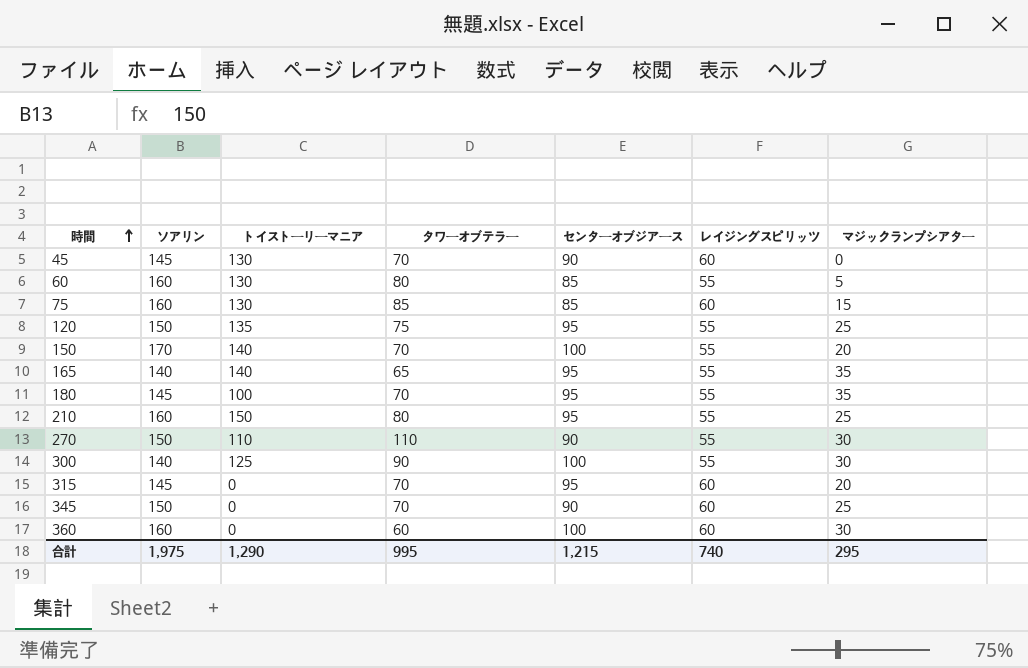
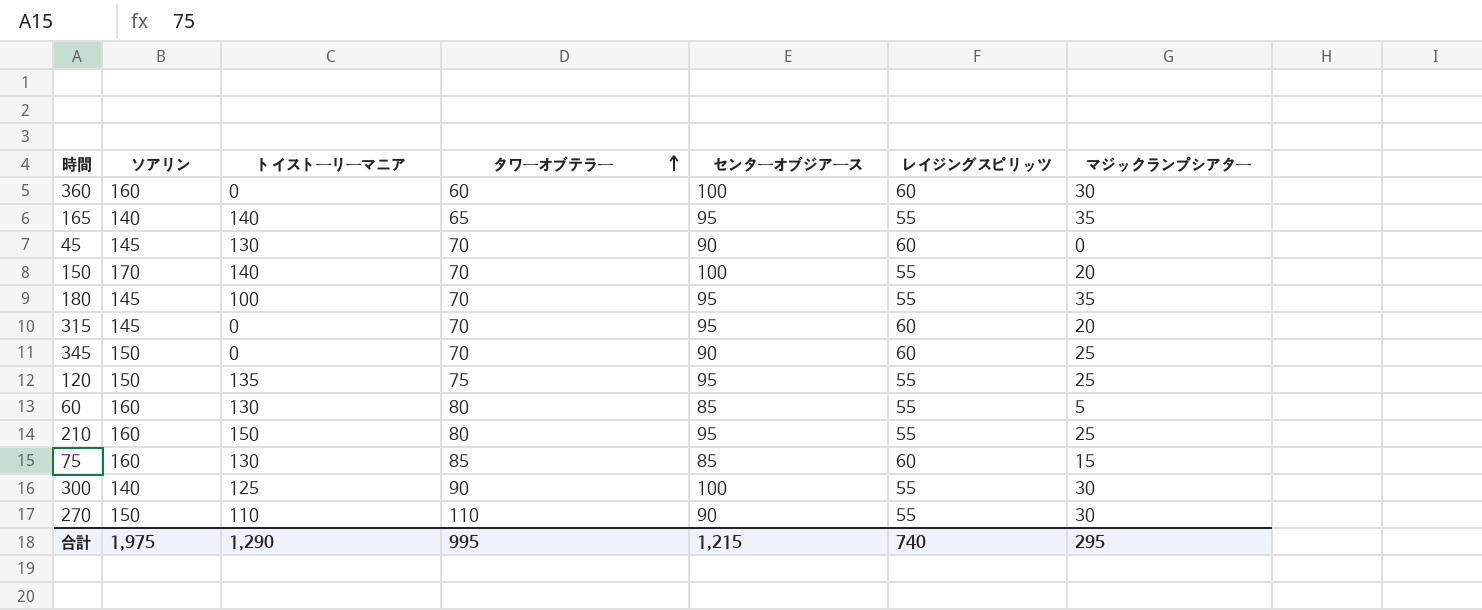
row order: 時間 ascending -> タワーオブテラー ascending

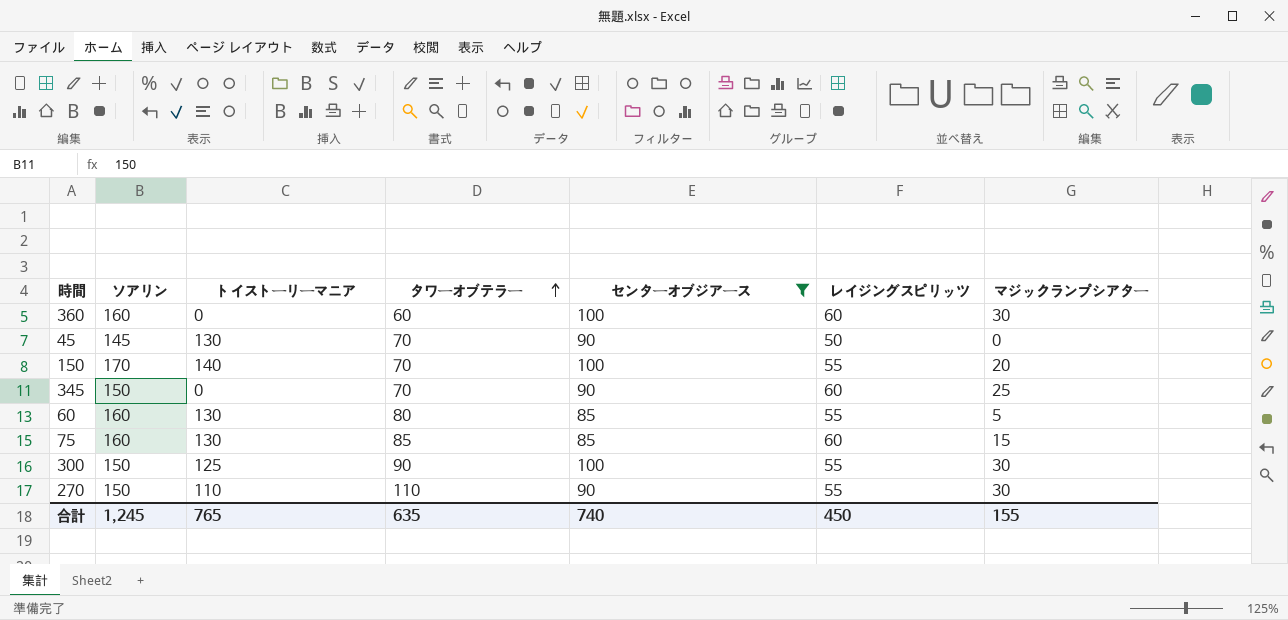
filter: none -> センターオブジアース != 95
45 | レイジングスピリッツ: 60 -> 50
300 | ソアリン: 140 -> 150
合計 | ソアリン: 1,975 -> 1,245
合計 | トイストーリーマニア: 1,290 -> 765
合計 | タワーオブテラー: 995 -> 635
合計 | センターオブジアース: 1,215 -> 740
合計 | レイジングスピリッツ: 740 -> 450
合計 | マジックランプシアター: 295 -> 155

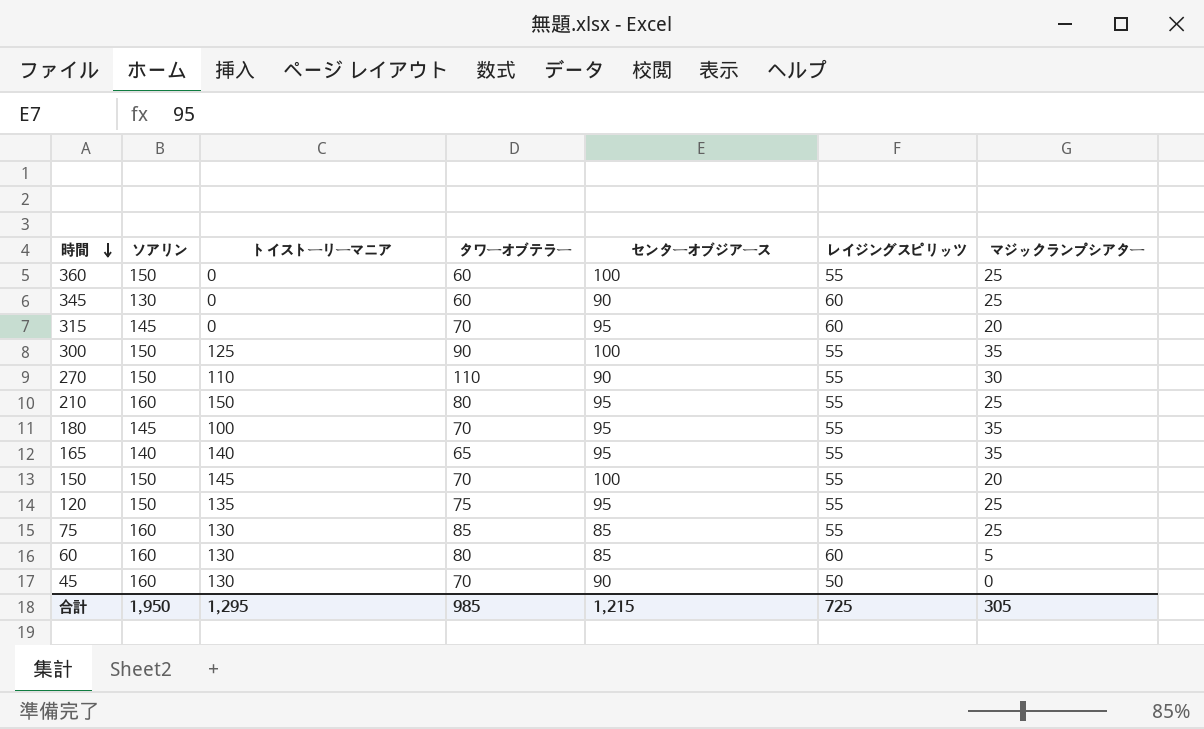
filter: センターオブジアース != 95 -> none
row order: タワーオブテラー ascending -> 時間 descending
360 | ソアリン: 160 -> 150
360 | レイジングスピリッツ: 60 -> 55
360 | マジックランプシアター: 30 -> 25
345 | ソアリン: 150 -> 130
345 | タワーオブテラー: 70 -> 60
300 | マジックランプシアター: 30 -> 35
150 | ソアリン: 170 -> 150
150 | トイストーリーマニア: 140 -> 145
75 | レイジングスピリッツ: 60 -> 55
75 | マジックランプシアター: 15 -> 25
60 | レイジングスピリッツ: 55 -> 60
45 | ソアリン: 145 -> 160
合計 | ソアリン: 1,245 -> 1,950
合計 | トイストーリーマニア: 765 -> 1,295
合計 | タワーオブテラー: 635 -> 985
合計 | センターオブジアース: 740 -> 1,215
合計 | レイジングスピリッツ: 450 -> 725
合計 | マジックランプシアター: 155 -> 305

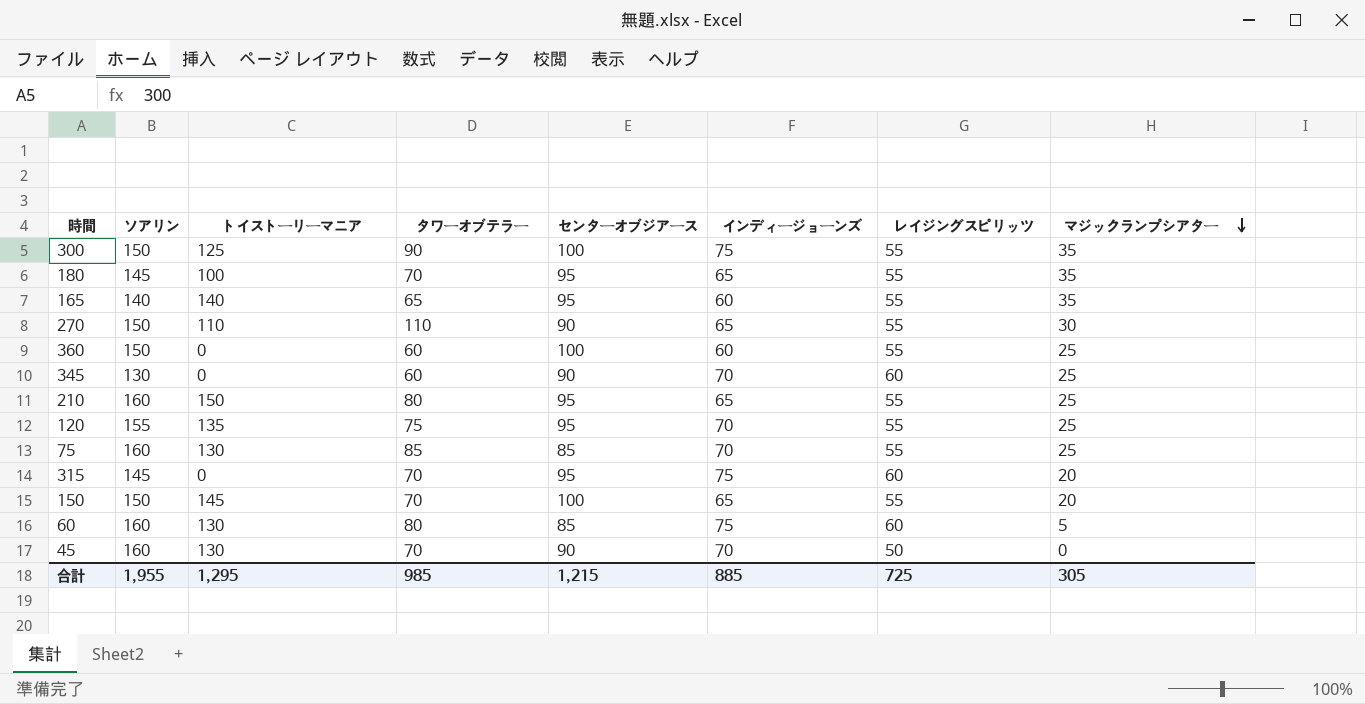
row order: 時間 descending -> マジックランプシアター descending
column インディージョーンズ | position: none -> 6
120 | ソアリン: 150 -> 155
合計 | ソアリン: 1,950 -> 1,955

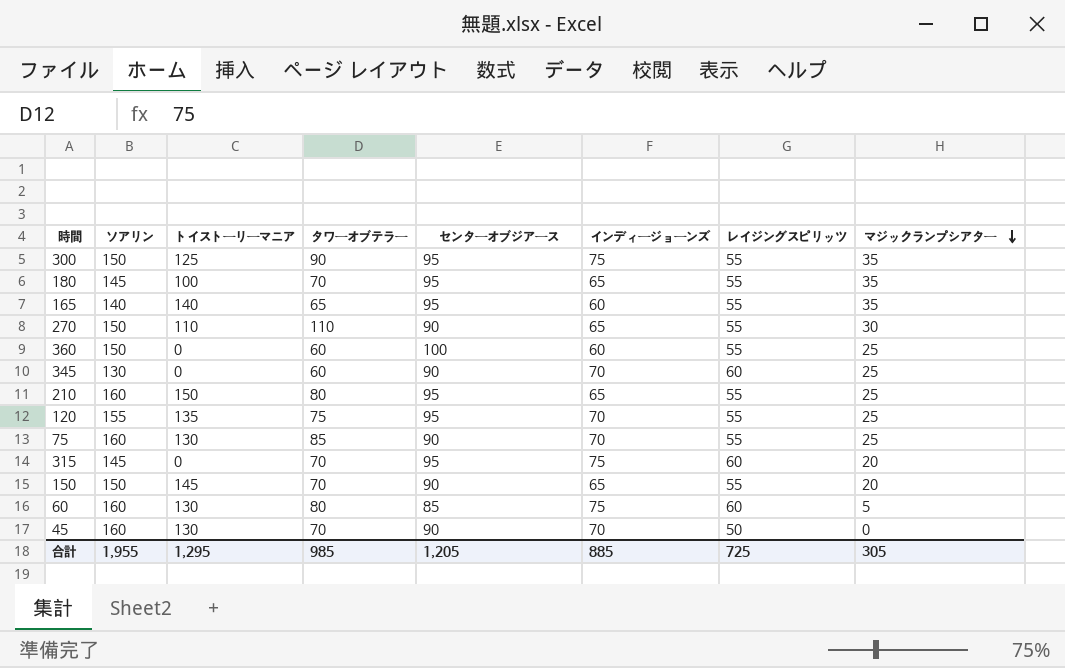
300 | センターオブジアース: 100 -> 95
75 | センターオブジアース: 85 -> 90
150 | センターオブジアース: 100 -> 90
合計 | センターオブジアース: 1,215 -> 1,205

